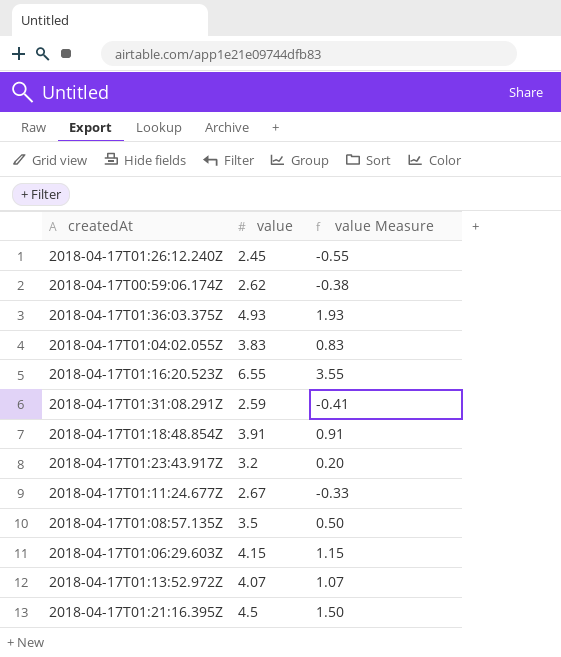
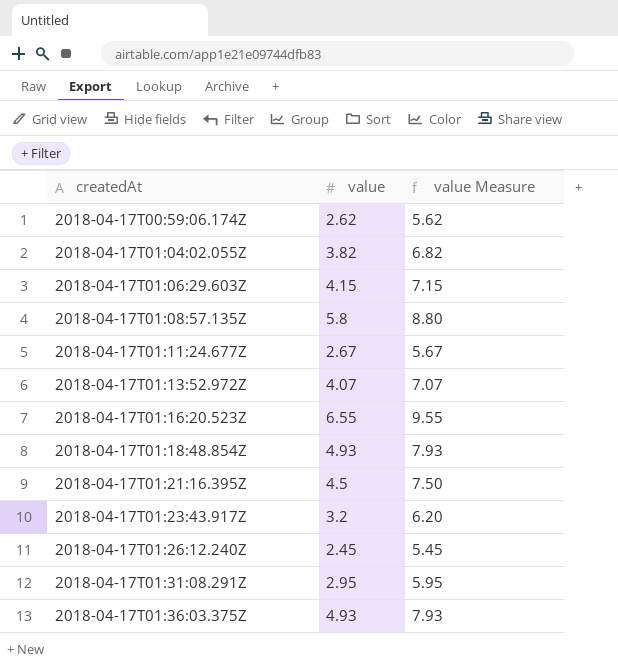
row order: none -> createdAt ascending
column value Measure | formula: [value] - 3 -> [value] + 3
2018-04-17T01:04:02.055Z | value: 3.83 -> 3.82
2018-04-17T01:08:57.135Z | value: 3.5 -> 5.8
2018-04-17T01:18:48.854Z | value: 3.91 -> 4.93
2018-04-17T01:31:08.291Z | value: 2.59 -> 2.95

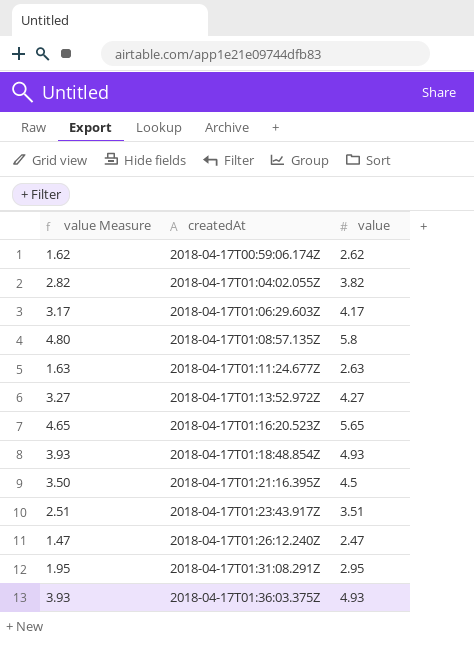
column value Measure | formula: [value] + 3 -> [value] - 1
column value Measure | position: 3 -> 1
2018-04-17T01:06:29.603Z | value: 4.15 -> 4.17
2018-04-17T01:11:24.677Z | value: 2.67 -> 2.63
2018-04-17T01:13:52.972Z | value: 4.07 -> 4.27
2018-04-17T01:16:20.523Z | value: 6.55 -> 5.65
2018-04-17T01:23:43.917Z | value: 3.2 -> 3.51
2018-04-17T01:26:12.240Z | value: 2.45 -> 2.47

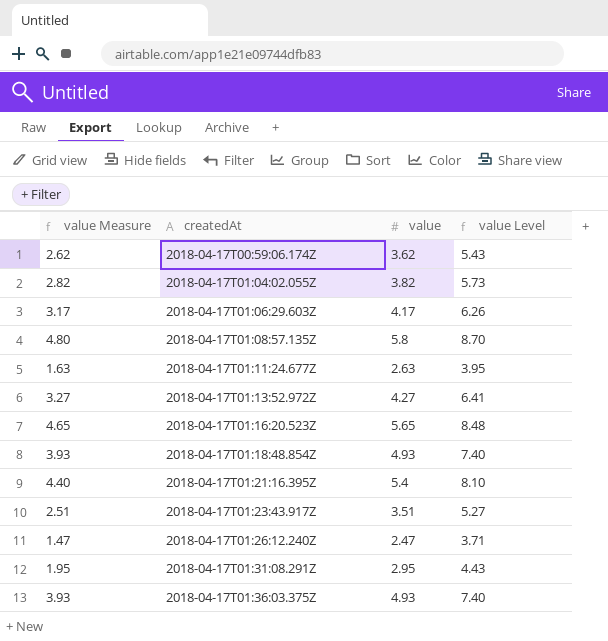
column value Level | formula: none -> [value] * 1.5
2018-04-17T00:59:06.174Z | value Measure: 1.62 -> 2.62
2018-04-17T00:59:06.174Z | value: 2.62 -> 3.62
2018-04-17T01:21:16.395Z | value Measure: 3.50 -> 4.40
2018-04-17T01:21:16.395Z | value: 4.5 -> 5.4

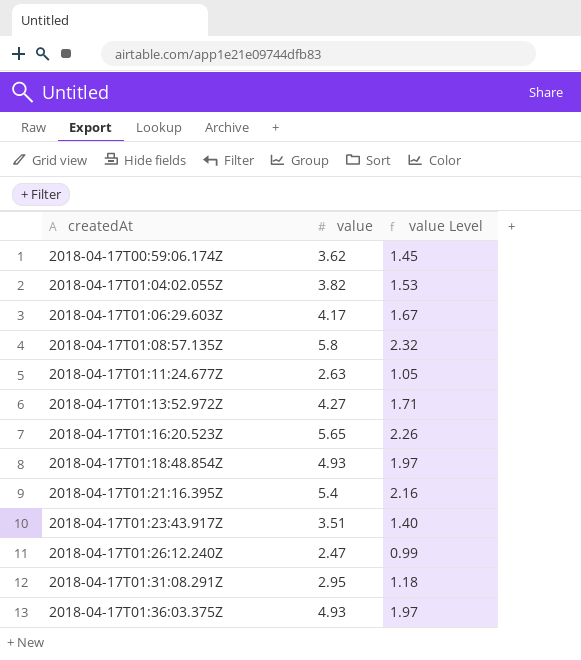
column value Measure | formula: [value] - 1 -> none
column value Level | formula: [value] * 1.5 -> [value] * 0.4

